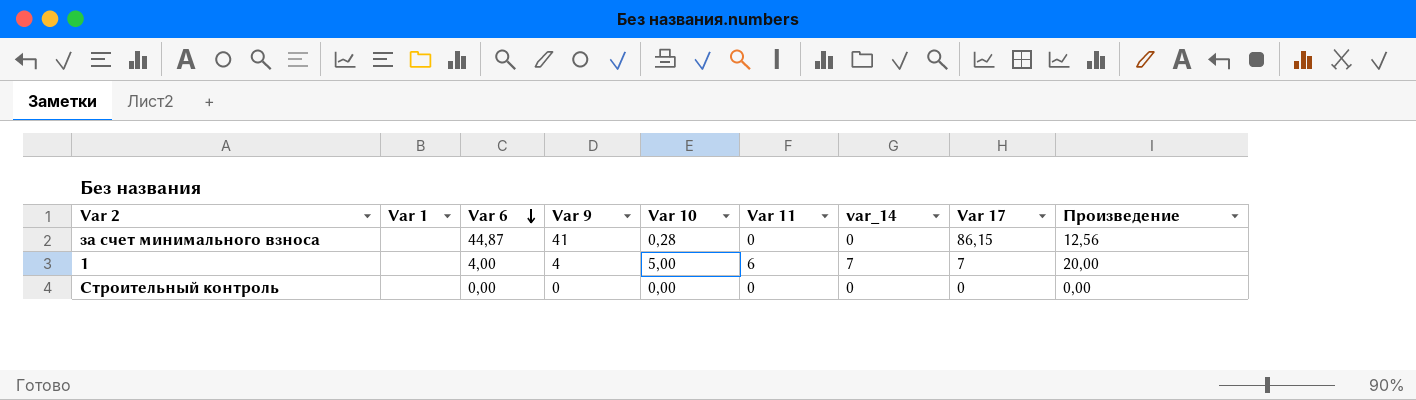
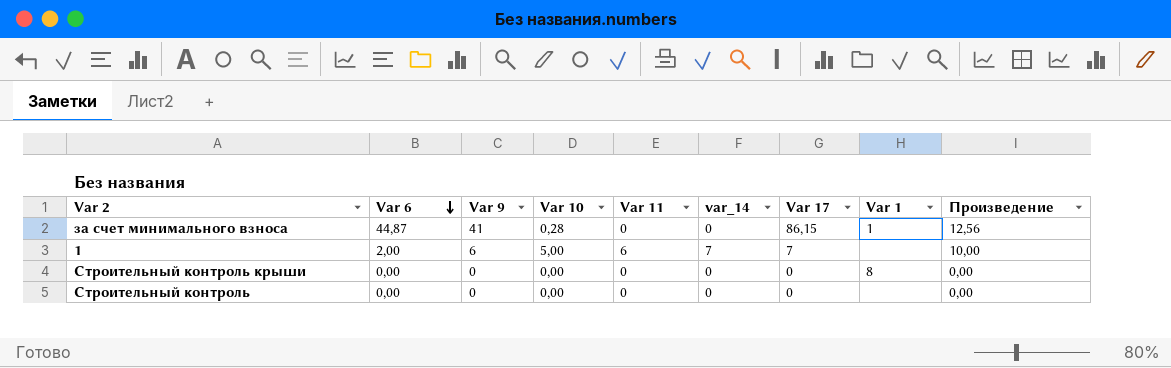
column Var 1 | position: 2 -> 8
за счет минимального взноса | Var 1: none -> 1
1 | Var 6: 4,00 -> 2,00
1 | Var 9: 4 -> 6
1 | Произведение: 20,00 -> 10,00
row Строительный контроль крыши: none -> 0,00 | 0 | 0,00 | 0 | 0 | 0 | 8 | 0,00

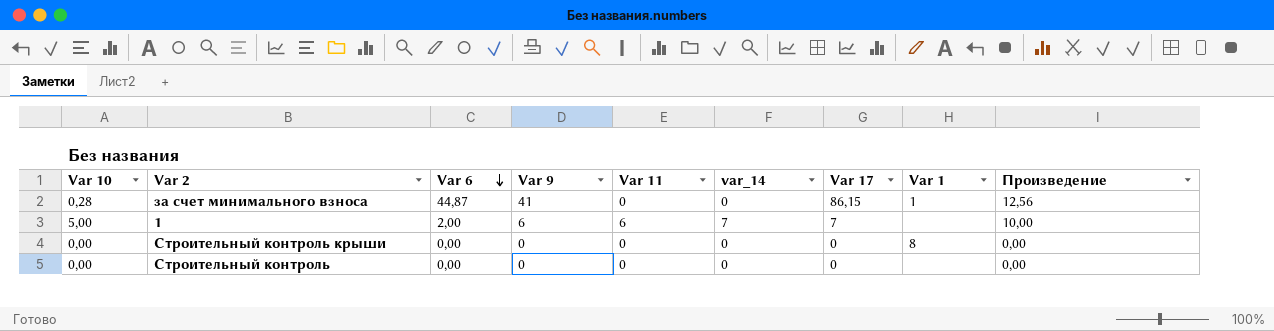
column Var 10 | position: 4 -> 1

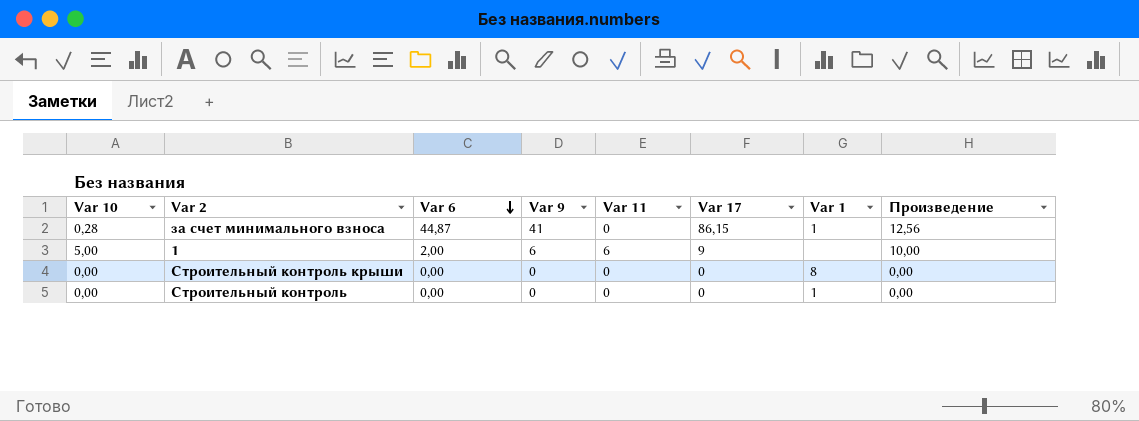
column var_14 | position: 6 -> none
1 | Var 17: 7 -> 9
Строительный контроль | Var 1: none -> 1

